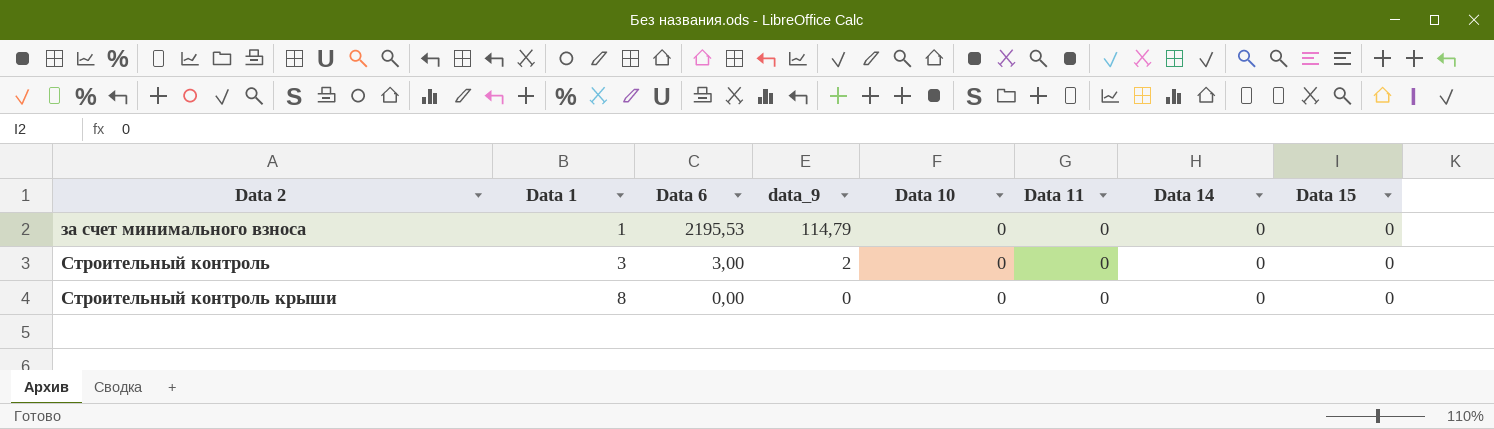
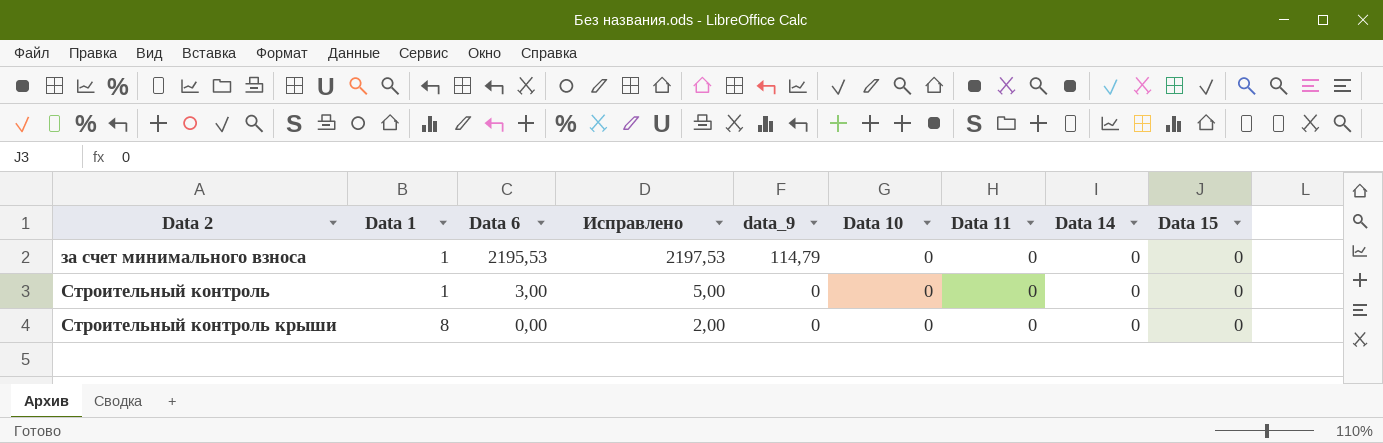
column Исправлено | formula: none -> [Data 6] + 2
Строительный контроль | Data 1: 3 -> 1
Строительный контроль | data_9: 2 -> 0

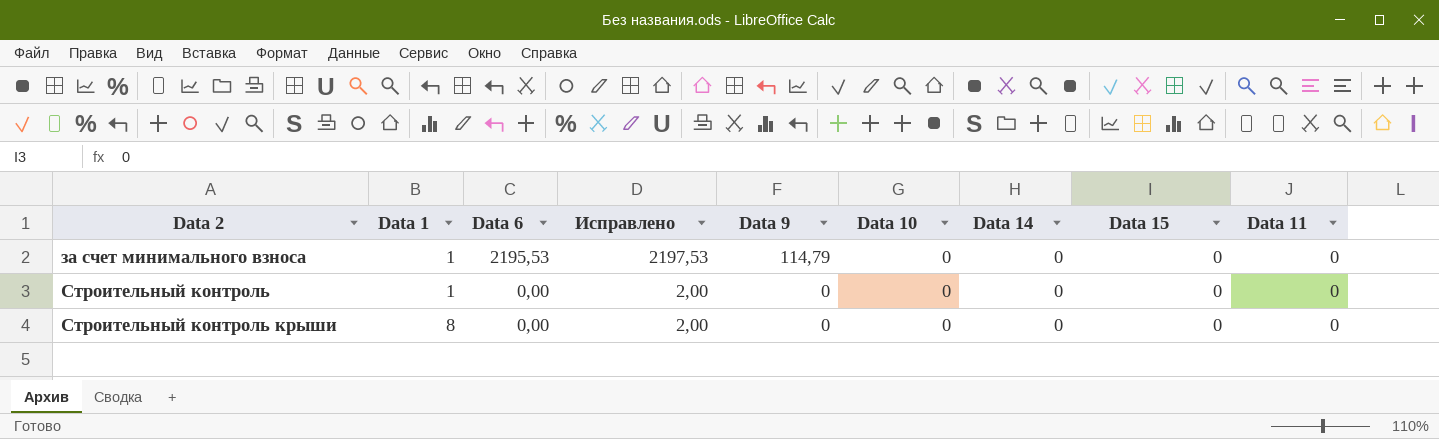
column name: data_9 -> Data 9
column Data 11 | position: 7 -> 9
Строительный контроль | Data 6: 3,00 -> 0,00
Строительный контроль | Исправлено: 5,00 -> 2,00

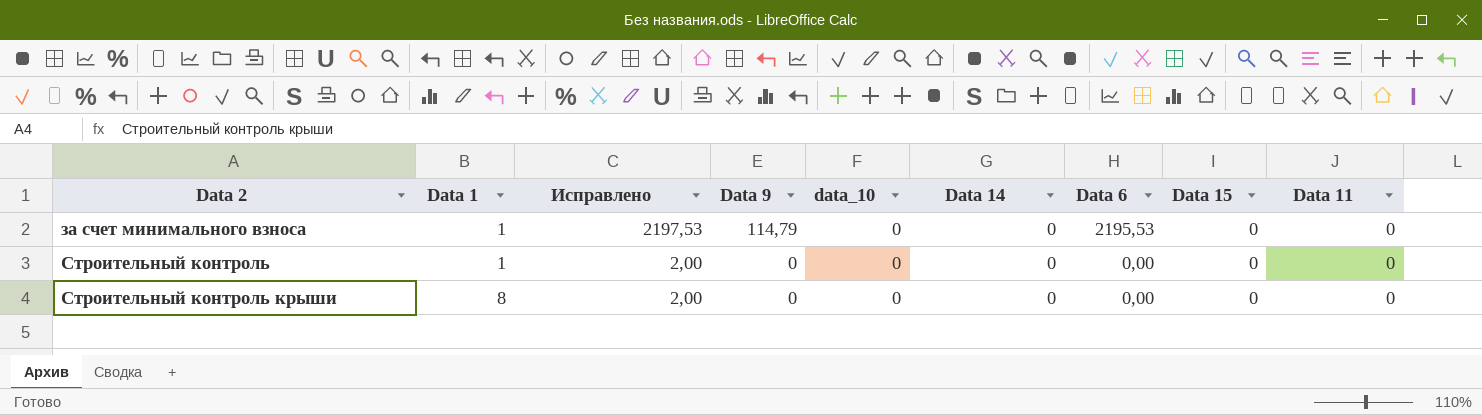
column name: Data 10 -> data_10
column Data 6 | position: 3 -> 7

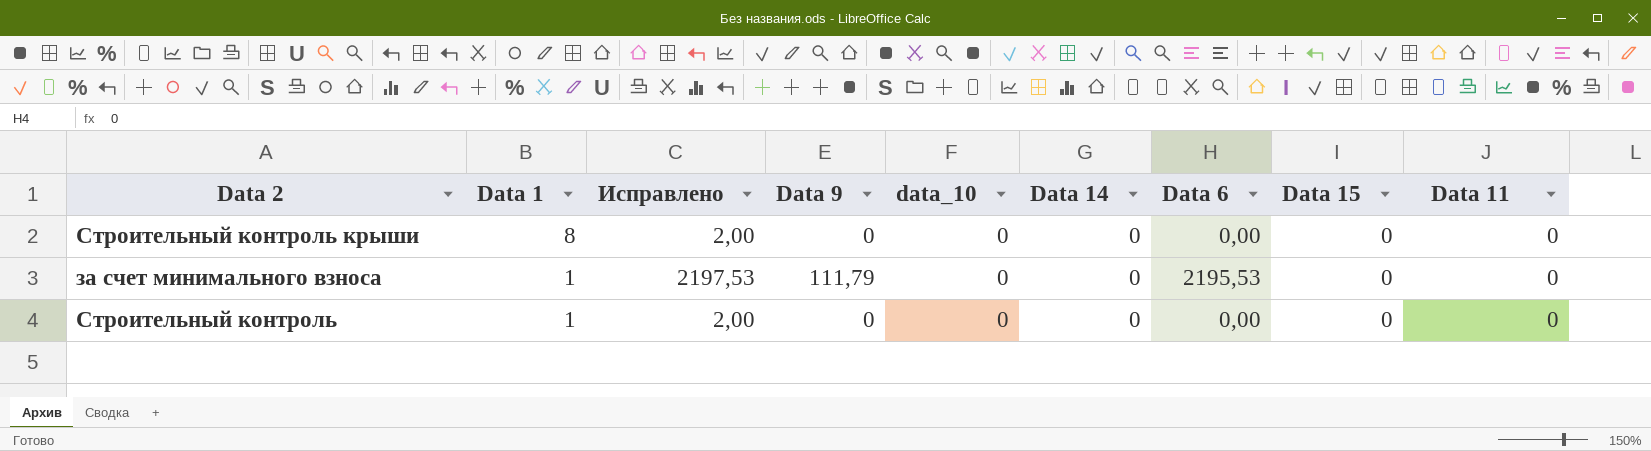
row order: Data 2 ascending -> Data 1 descending
за счет минимального взноса | Data 9: 114,79 -> 111,79

